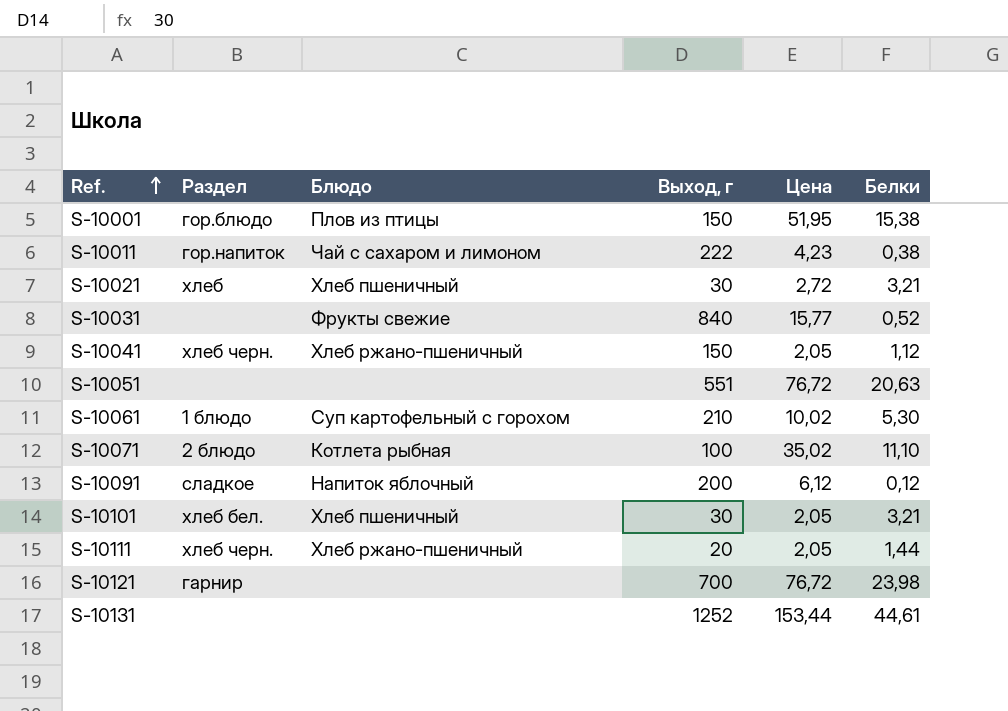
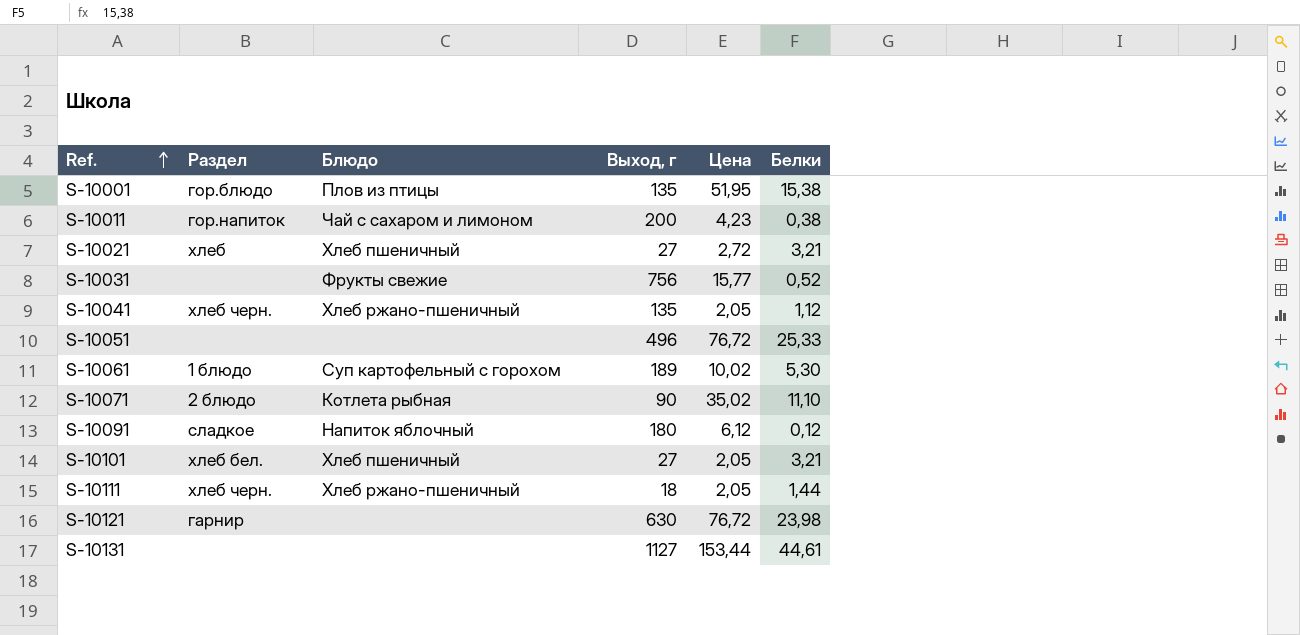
S-10001 | Выход, г: 150 -> 135
S-10011 | Выход, г: 222 -> 200
S-10021 | Выход, г: 30 -> 27
S-10031 | Выход, г: 840 -> 756
S-10041 | Выход, г: 150 -> 135
S-10051 | Выход, г: 551 -> 496
S-10051 | Белки: 20,63 -> 25,33
S-10061 | Выход, г: 210 -> 189
S-10071 | Выход, г: 100 -> 90
S-10091 | Выход, г: 200 -> 180
S-10101 | Выход, г: 30 -> 27
S-10111 | Выход, г: 20 -> 18
S-10121 | Выход, г: 700 -> 630
S-10131 | Выход, г: 1252 -> 1127

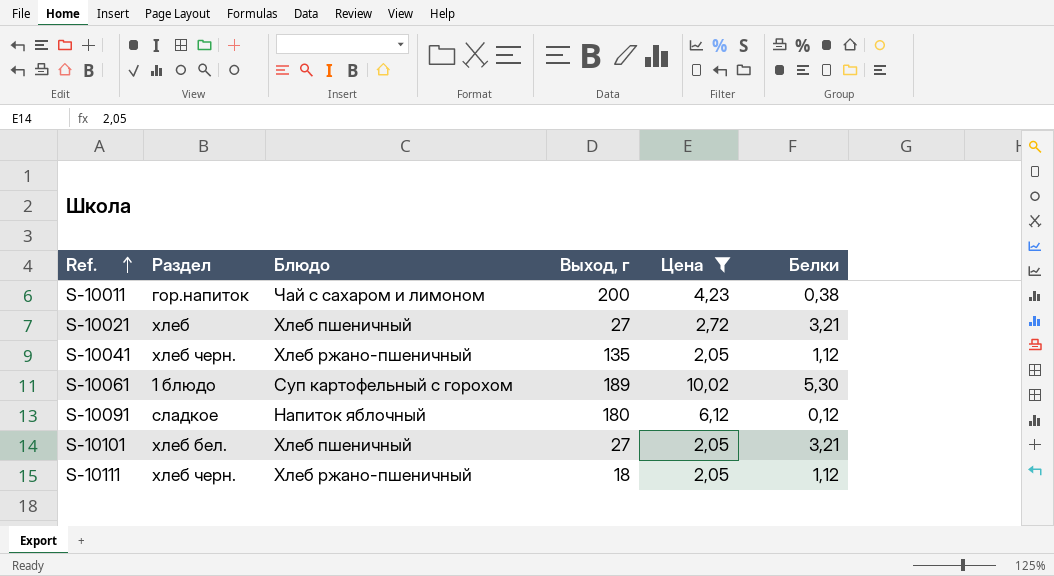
filter: none -> Цена <= 10,02
S-10111 | Белки: 1,44 -> 1,12

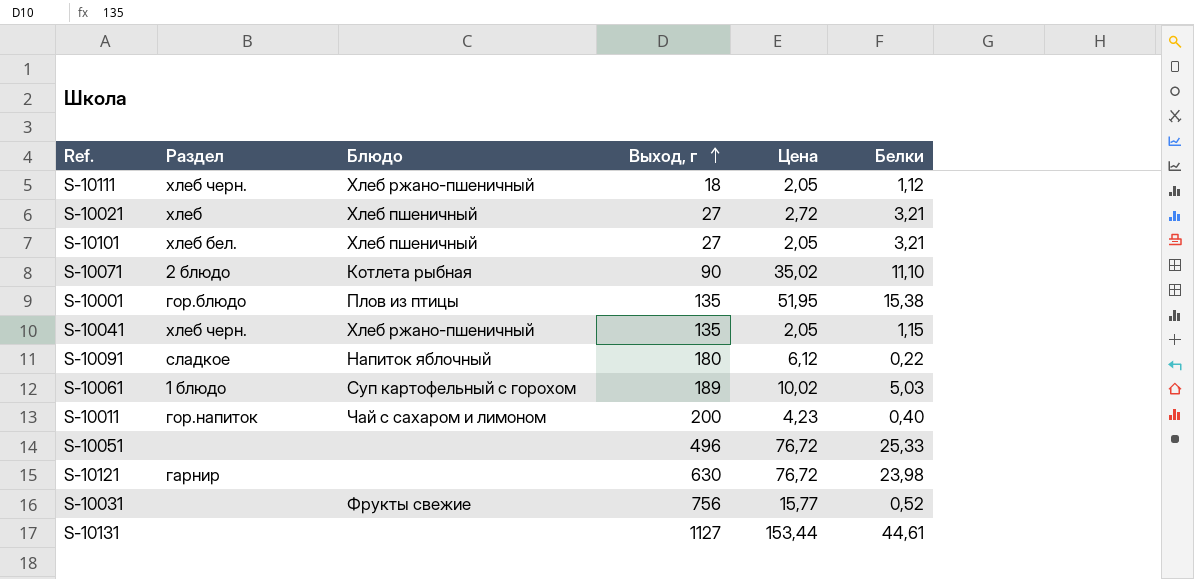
filter: Цена <= 10,02 -> none
row order: Ref. ascending -> Выход, г ascending
S-10041 | Белки: 1,12 -> 1,15
S-10091 | Белки: 0,12 -> 0,22
S-10061 | Белки: 5,30 -> 5,03
S-10011 | Белки: 0,38 -> 0,40

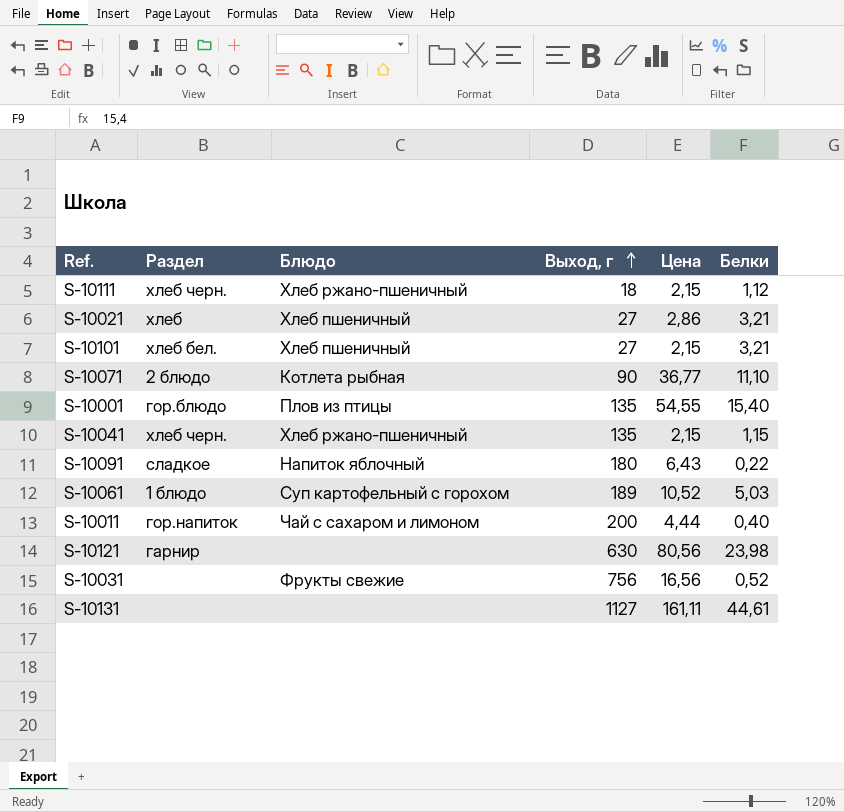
row S-10051: none | none | 496 | 76,72 | 25,33 -> none
S-10111 | Цена: 2,05 -> 2,15
S-10021 | Цена: 2,72 -> 2,86
S-10101 | Цена: 2,05 -> 2,15
S-10071 | Цена: 35,02 -> 36,77
S-10001 | Цена: 51,95 -> 54,55
S-10001 | Белки: 15,38 -> 15,40
S-10041 | Цена: 2,05 -> 2,15
S-10091 | Цена: 6,12 -> 6,43
S-10061 | Цена: 10,02 -> 10,52
S-10011 | Цена: 4,23 -> 4,44
S-10121 | Цена: 76,72 -> 80,56
S-10031 | Цена: 15,77 -> 16,56
S-10131 | Цена: 153,44 -> 161,11

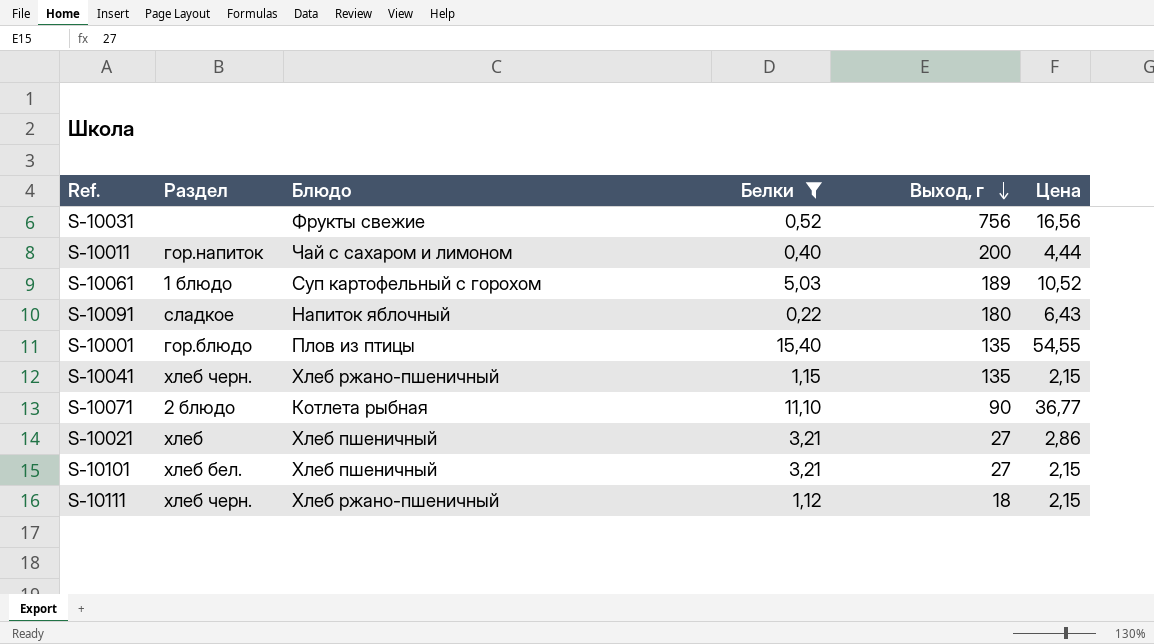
filter: none -> Белки <= 15,40
row order: Выход, г ascending -> Выход, г descending
column Белки | position: 6 -> 4

